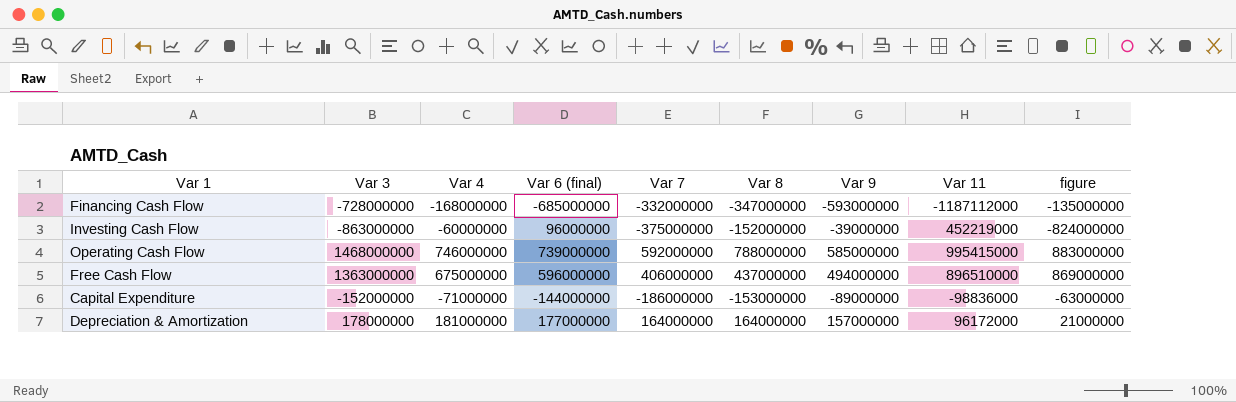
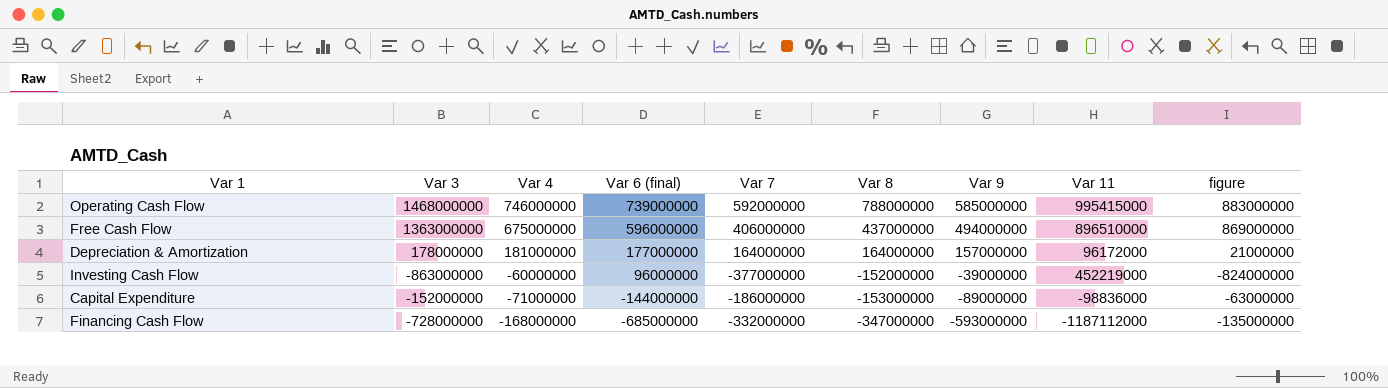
row order: none -> Var 4 descending
Investing Cash Flow | Var 7: -375000000 -> -377000000

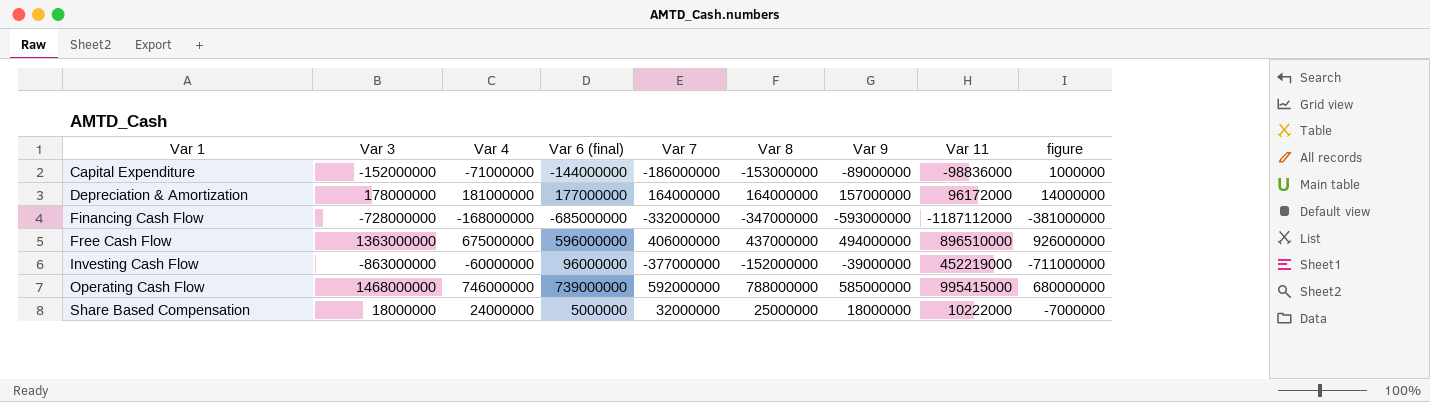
row order: Var 4 descending -> Var 1 ascending
column figure | formula: [Var 3] - [Var 9] -> [Var 3] - [Var 8]
row Share Based Compensation: none -> 18000000 | 24000000 | 5000000 | 32000000 | 25000000 | 18000000 | 10222000 | -7000000

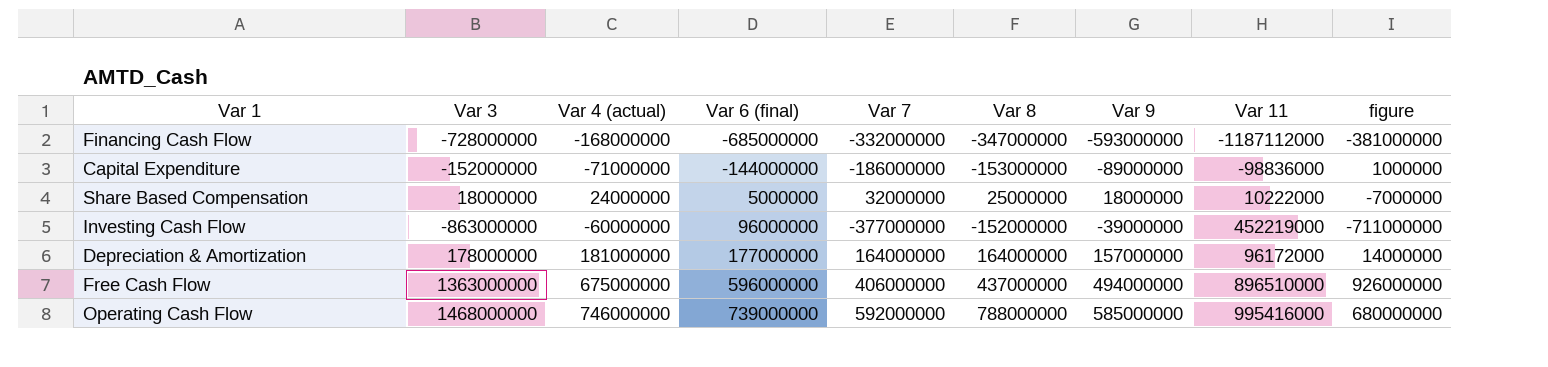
row order: Var 1 ascending -> Var 6 (final) ascending
column name: Var 4 -> Var 4 (actual)
Operating Cash Flow | Var 11: 995415000 -> 995416000

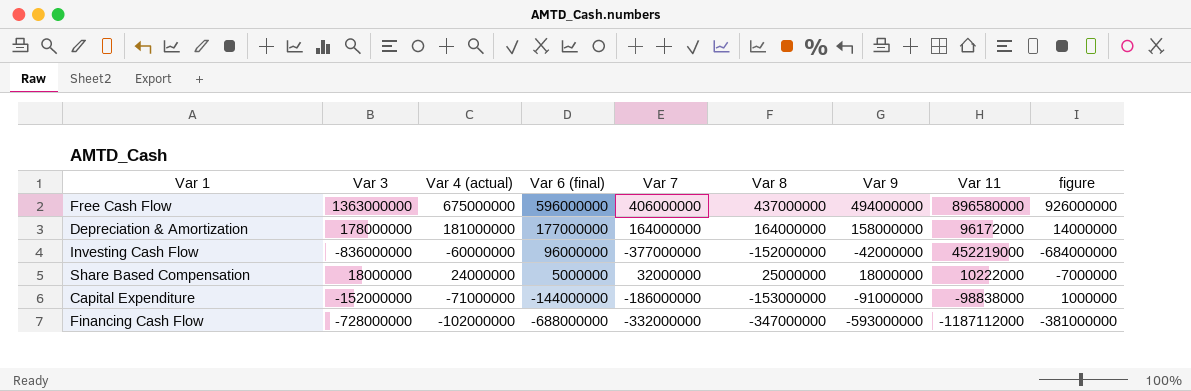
row order: Var 6 (final) ascending -> Var 6 (final) descending
row Operating Cash Flow: 1468000000 | 746000000 | 739000000 | 592000000 | 788000000 | 585000000 | 995416000 | 680000000 -> none
Free Cash Flow | Var 11: 896510000 -> 896580000
Depreciation & Amortization | Var 9: 157000000 -> 158000000
Investing Cash Flow | Var 3: -863000000 -> -836000000
Investing Cash Flow | Var 9: -39000000 -> -42000000
Investing Cash Flow | figure: -711000000 -> -684000000
Capital Expenditure | Var 9: -89000000 -> -91000000
Capital Expenditure | Var 11: -98836000 -> -98838000
Financing Cash Flow | Var 4 (actual): -168000000 -> -102000000
Financing Cash Flow | Var 6 (final): -685000000 -> -688000000

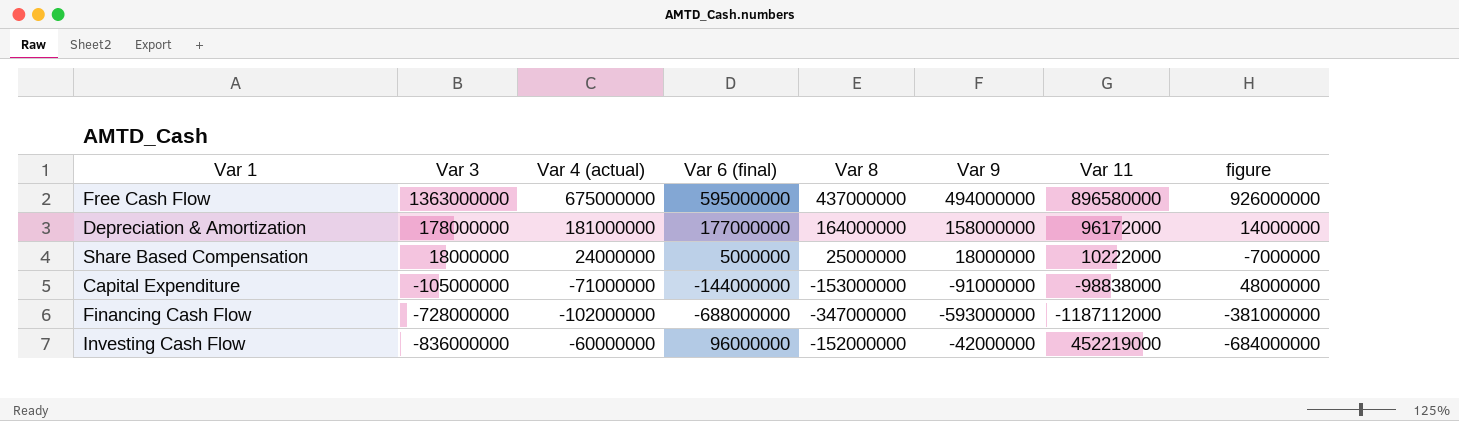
row order: Var 6 (final) descending -> Var 3 descending
column Var 7 | position: 5 -> none
Free Cash Flow | Var 6 (final): 596000000 -> 595000000
Capital Expenditure | Var 3: -152000000 -> -105000000
Capital Expenditure | figure: 1000000 -> 48000000

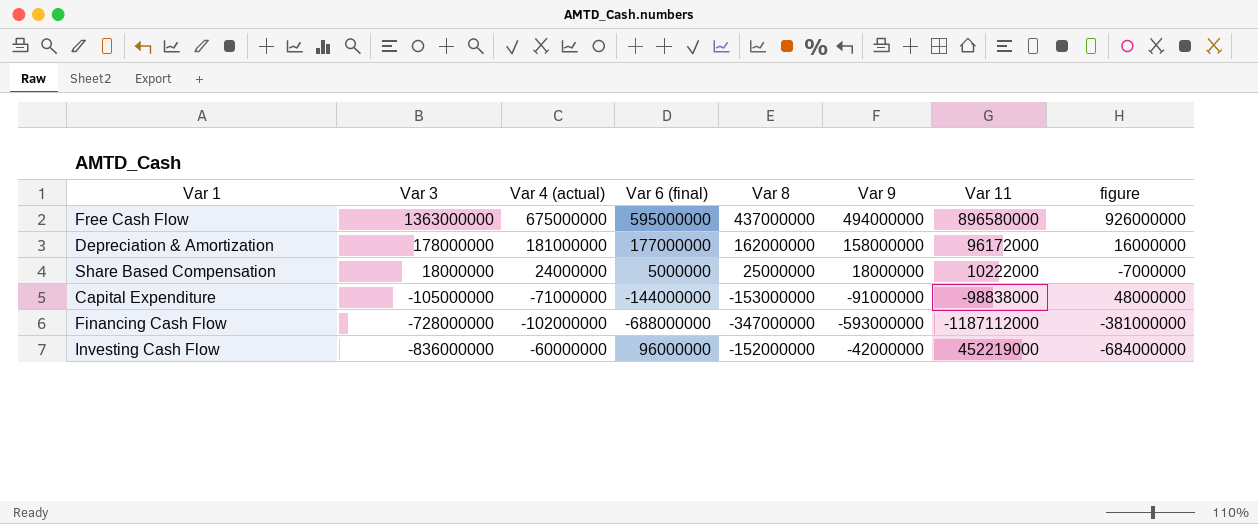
Depreciation & Amortization | Var 8: 164000000 -> 162000000
Depreciation & Amortization | figure: 14000000 -> 16000000

